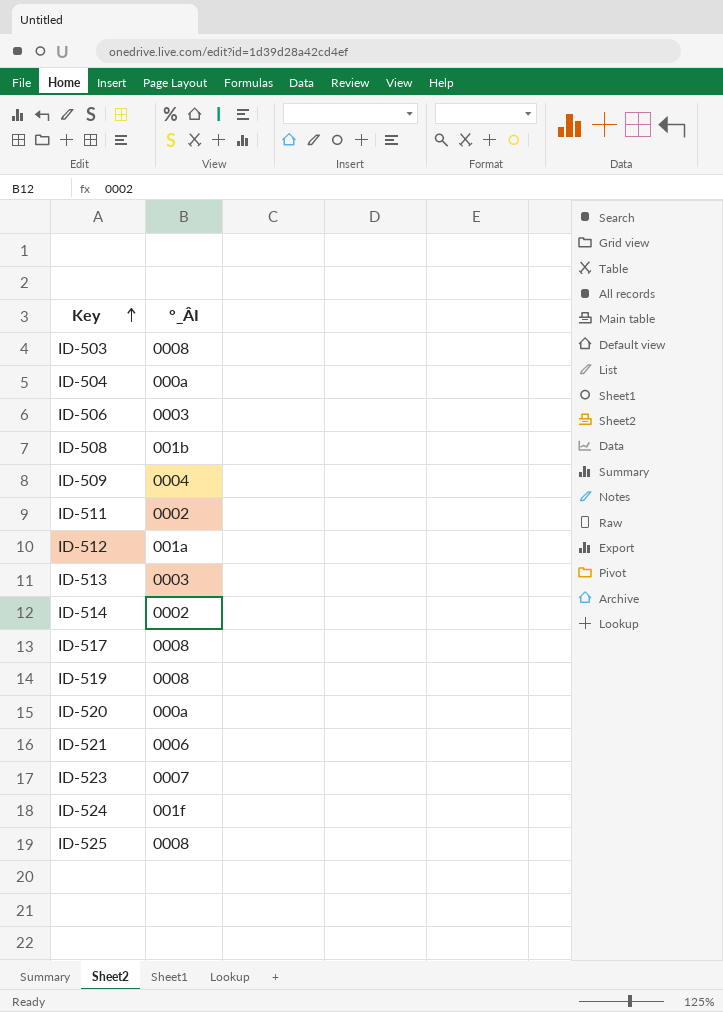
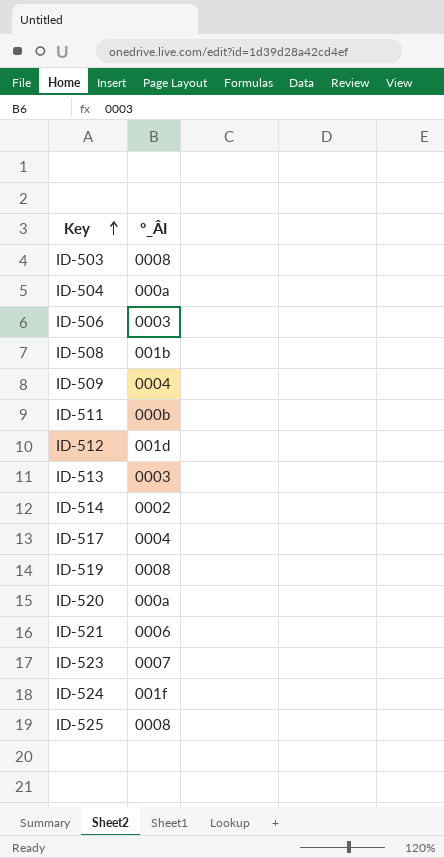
ID-511 | °_ÂI: 0002 -> 000b
ID-512 | °_ÂI: 001a -> 001d
ID-517 | °_ÂI: 0008 -> 0004

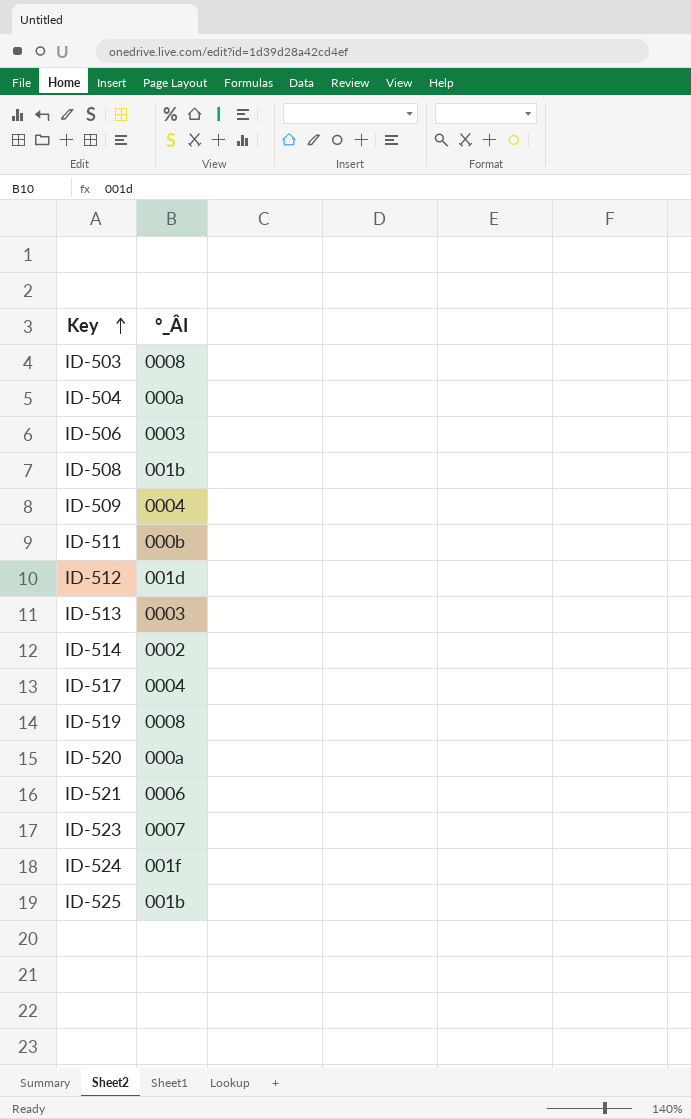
ID-525 | °_ÂI: 0008 -> 001b

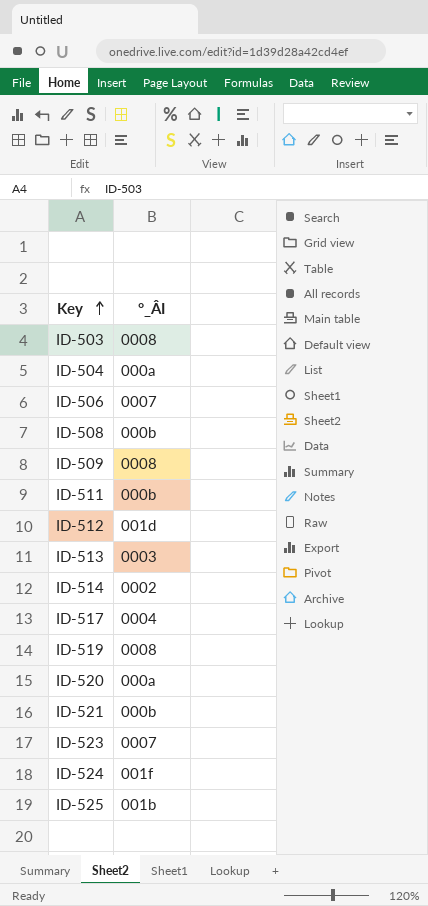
ID-506 | °_ÂI: 0003 -> 0007
ID-508 | °_ÂI: 001b -> 000b
ID-509 | °_ÂI: 0004 -> 0008
ID-521 | °_ÂI: 0006 -> 000b

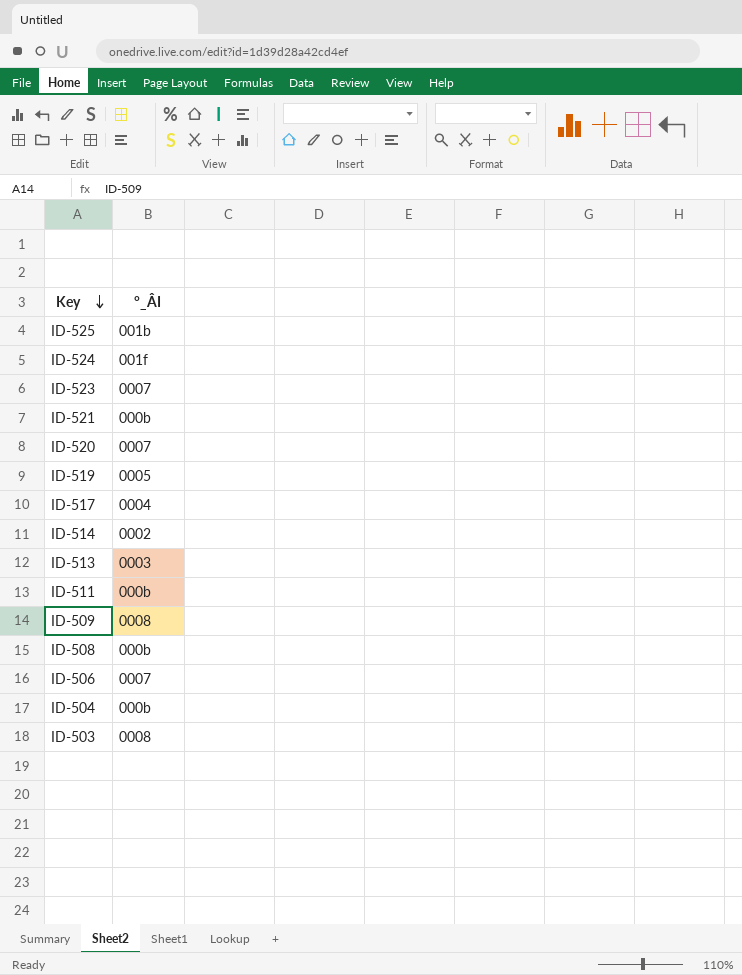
row order: Key ascending -> Key descending
row ID-512: 001d -> none
ID-520 | °_ÂI: 000a -> 0007
ID-519 | °_ÂI: 0008 -> 0005
ID-504 | °_ÂI: 000a -> 000b

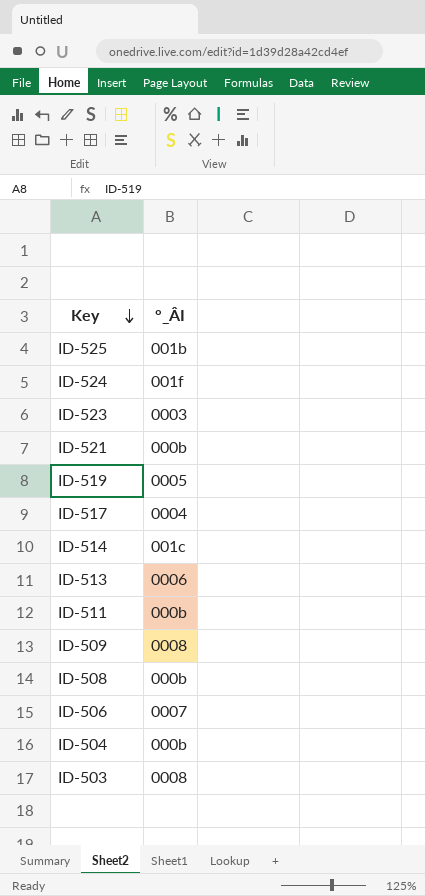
row ID-520: 0007 -> none
ID-523 | °_ÂI: 0007 -> 0003
ID-514 | °_ÂI: 0002 -> 001c
ID-513 | °_ÂI: 0003 -> 0006

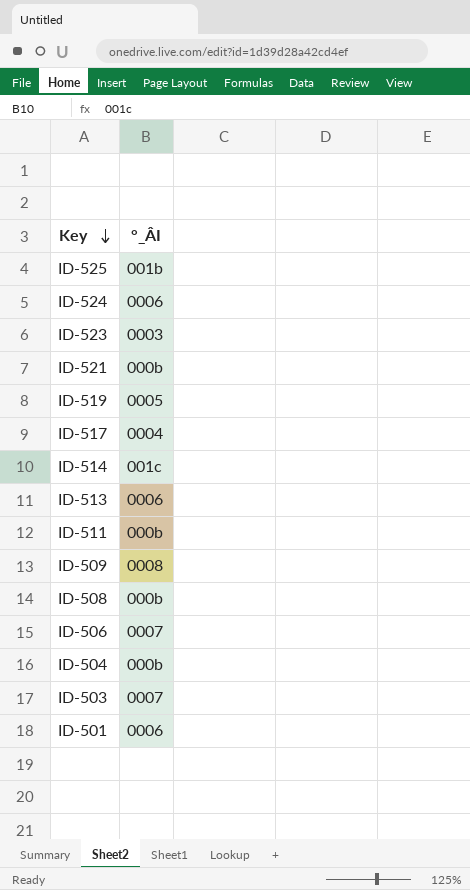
ID-524 | °_ÂI: 001f -> 0006
ID-503 | °_ÂI: 0008 -> 0007
row ID-501: none -> 0006

